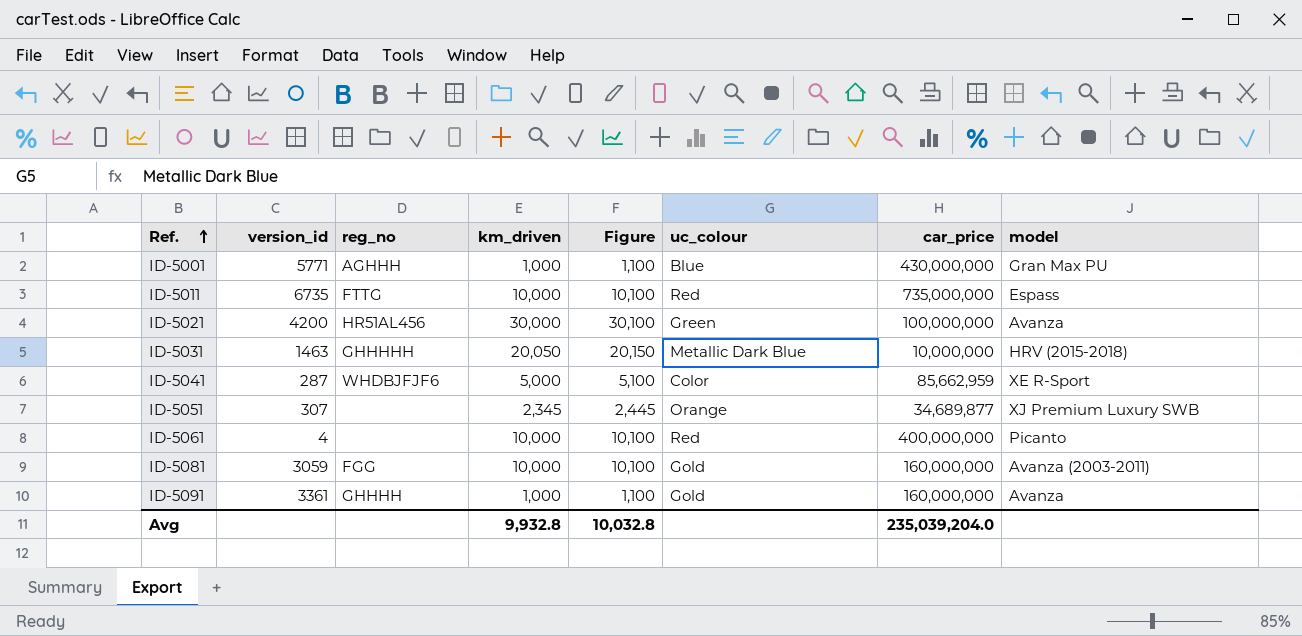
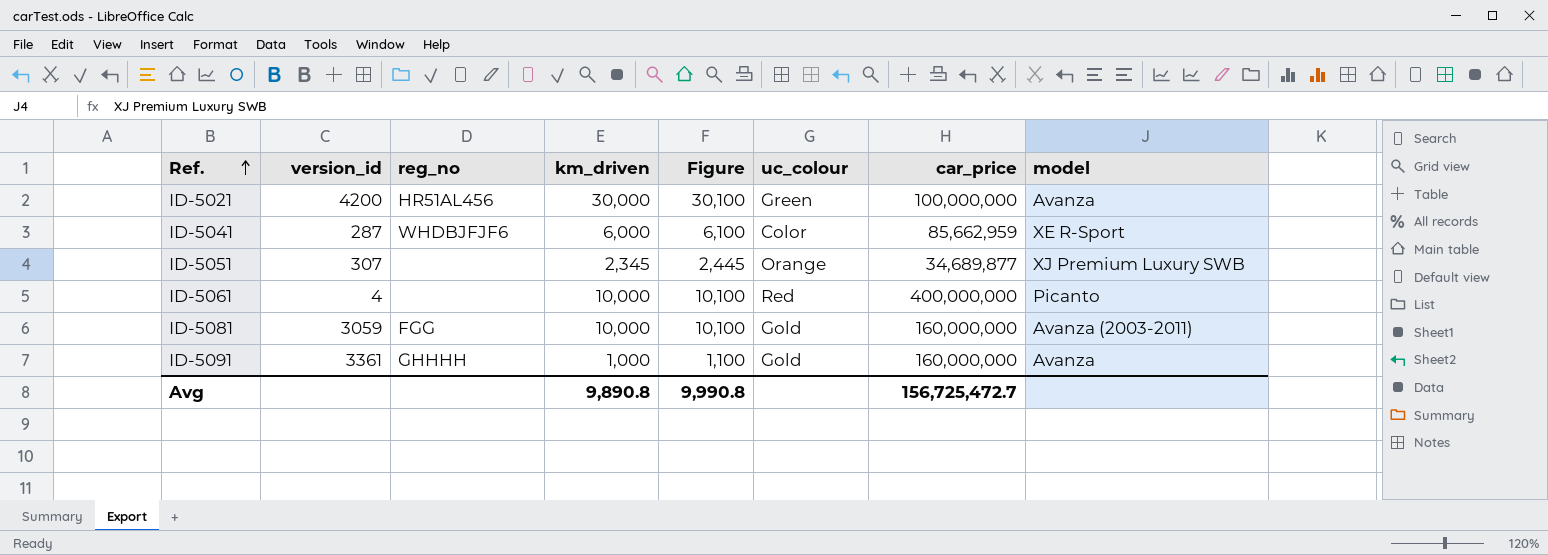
row ID-5001: 5771 | AGHHH | 1,000 | 1,100 | Blue | 430,000,000 | Gran Max PU -> none
row ID-5011: 6735 | FTTG | 10,000 | 10,100 | Red | 735,000,000 | Espass -> none
row ID-5031: 1463 | GHHHHH | 20,050 | 20,150 | Metallic Dark Blue | 10,000,000 | HRV (2015-2018) -> none
ID-5041 | km_driven: 5,000 -> 6,000
ID-5041 | Figure: 5,100 -> 6,100
Avg | km_driven: 9,932.8 -> 9,890.8
Avg | Figure: 10,032.8 -> 9,990.8
Avg | car_price: 235,039,204.0 -> 156,725,472.7

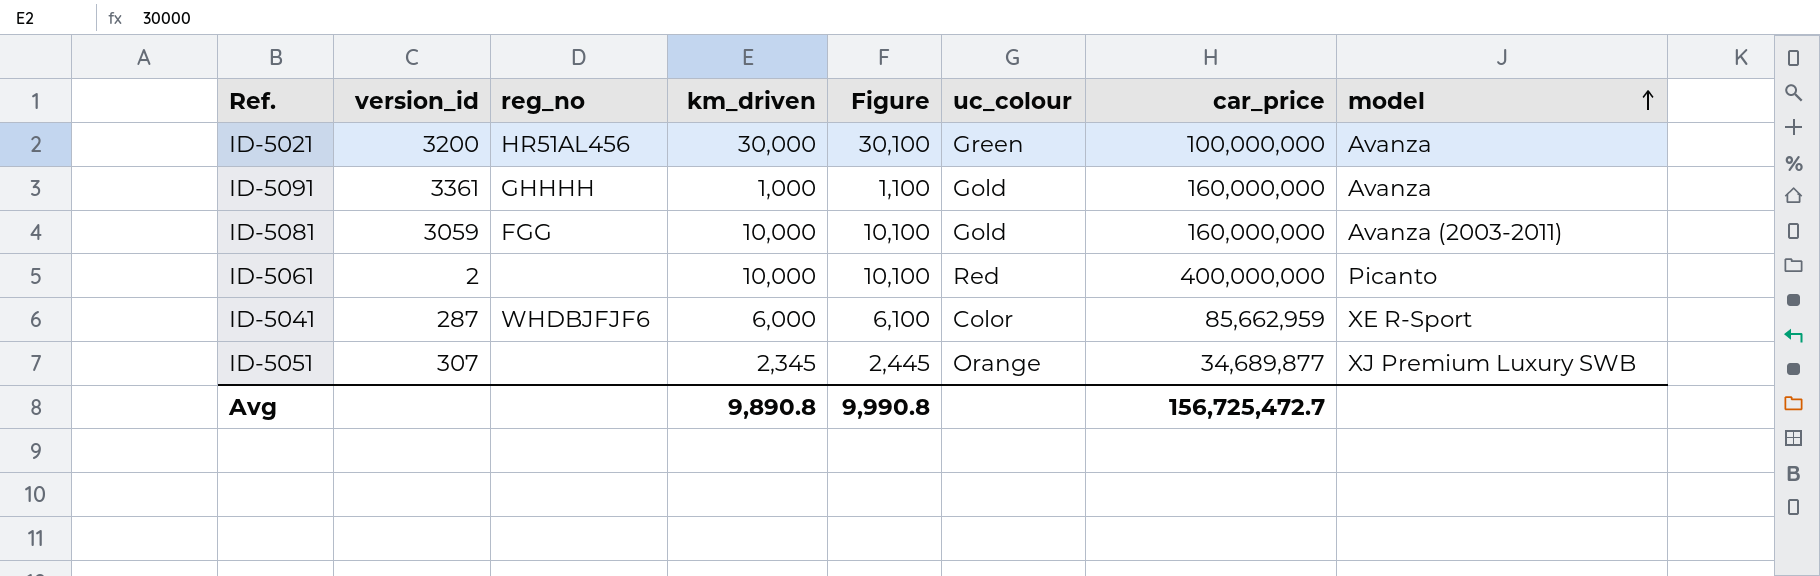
row order: Ref. ascending -> model ascending
ID-5021 | version_id: 4200 -> 3200
ID-5061 | version_id: 4 -> 2

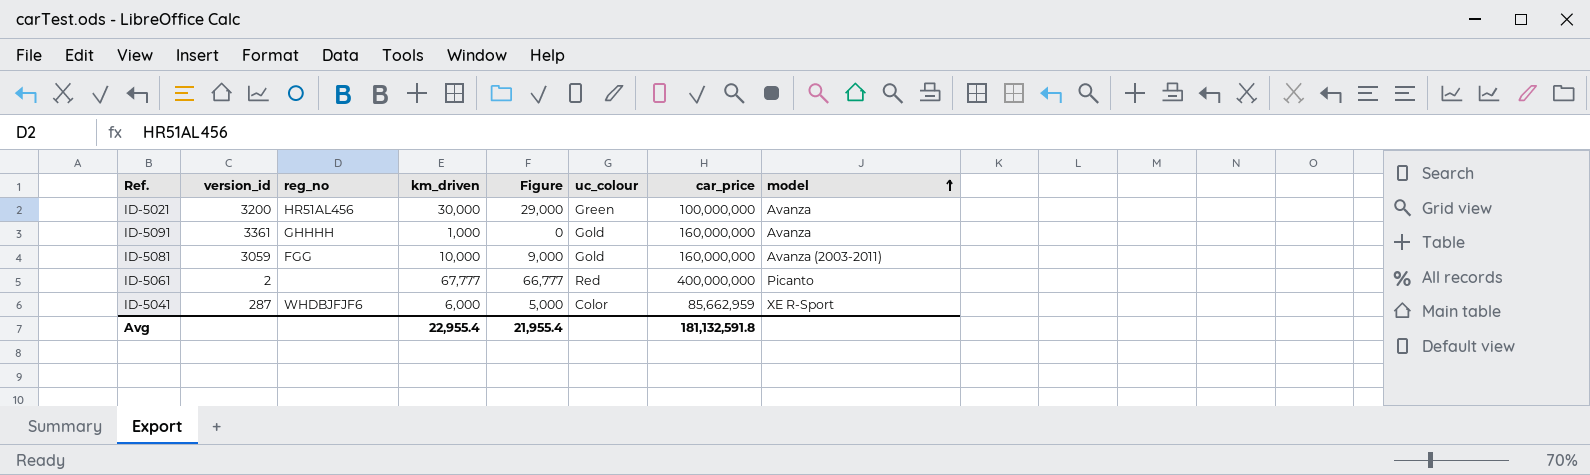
column Figure | formula: [km_driven] + 100 -> [km_driven] - 1000
row ID-5051: 307 | none | 2,345 | 2,445 | Orange | 34,689,877 | XJ Premium Luxury SWB -> none
ID-5061 | km_driven: 10,000 -> 67,777
Avg | km_driven: 9,890.8 -> 22,955.4
Avg | Figure: 9,990.8 -> 21,955.4
Avg | car_price: 156,725,472.7 -> 181,132,591.8

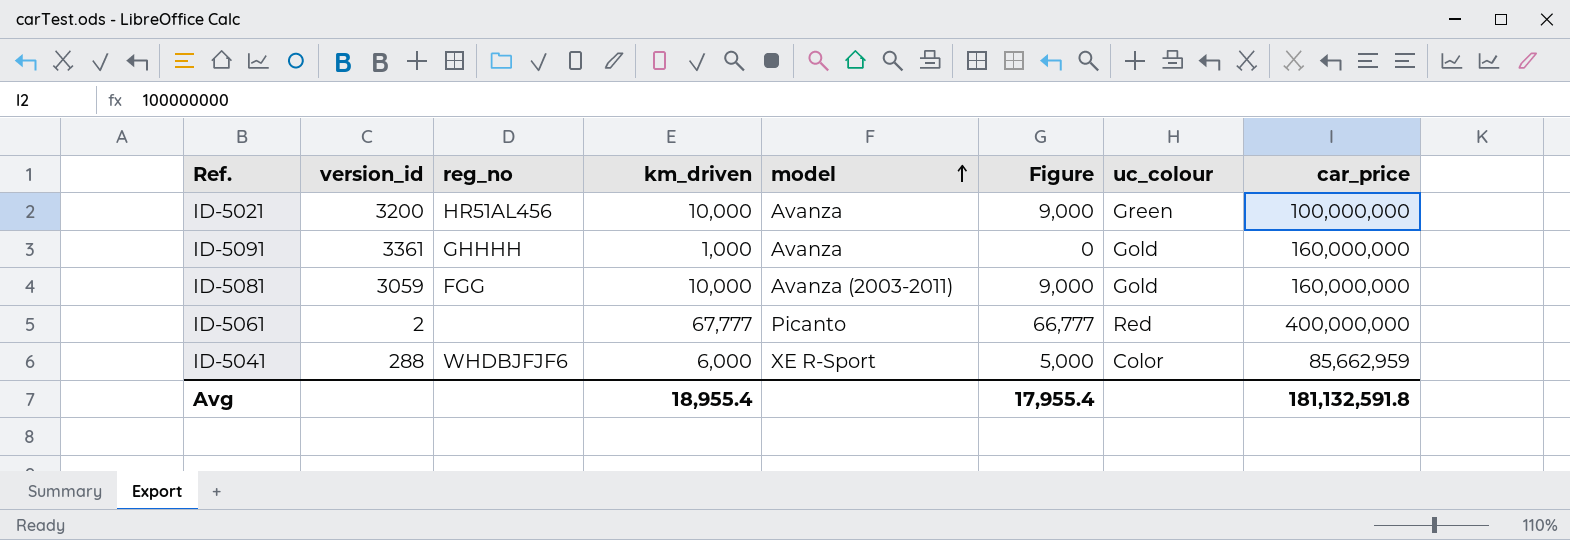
column model | position: 8 -> 5
ID-5021 | km_driven: 30,000 -> 10,000
ID-5021 | Figure: 29,000 -> 9,000
ID-5041 | version_id: 287 -> 288
Avg | km_driven: 22,955.4 -> 18,955.4
Avg | Figure: 21,955.4 -> 17,955.4

